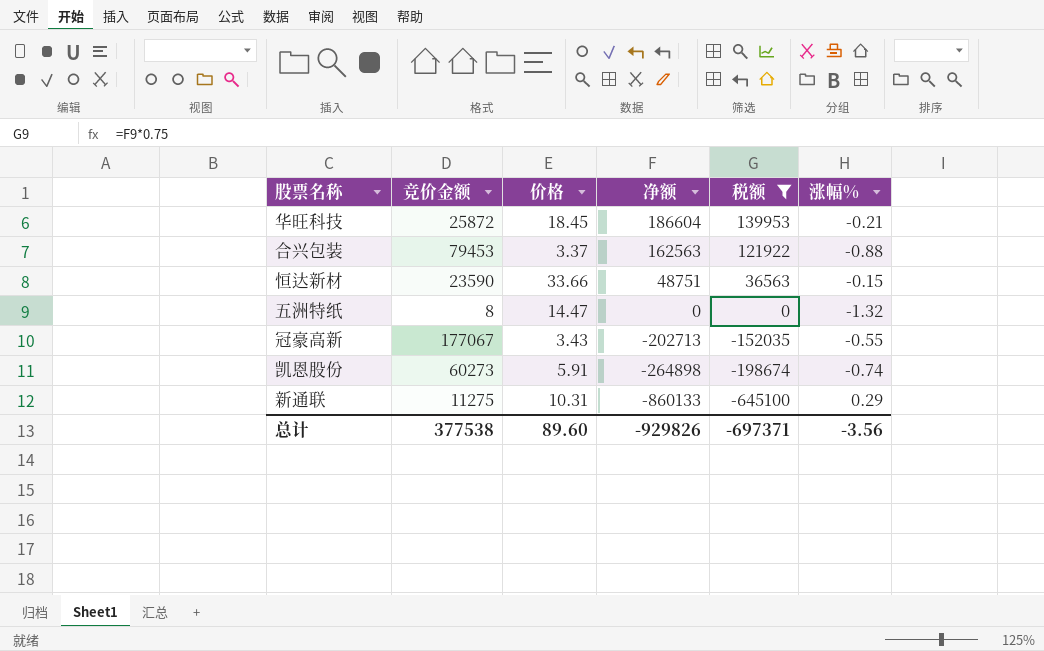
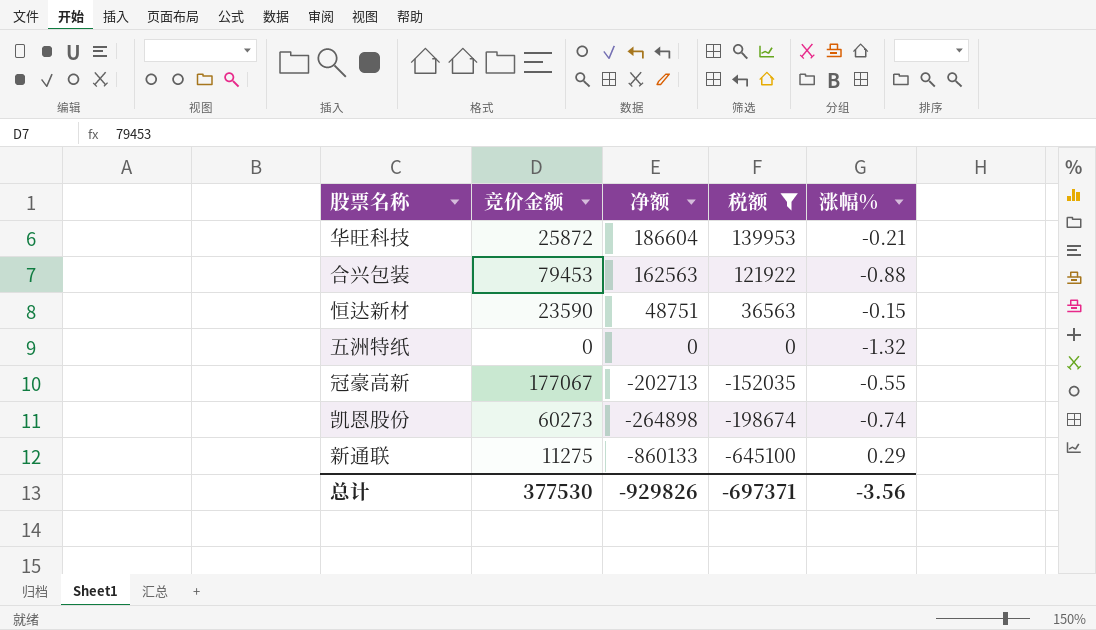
column 价格 | position: 3 -> none
五洲特纸 | 竞价金额: 8 -> 0
总计 | 竞价金额: 377538 -> 377530

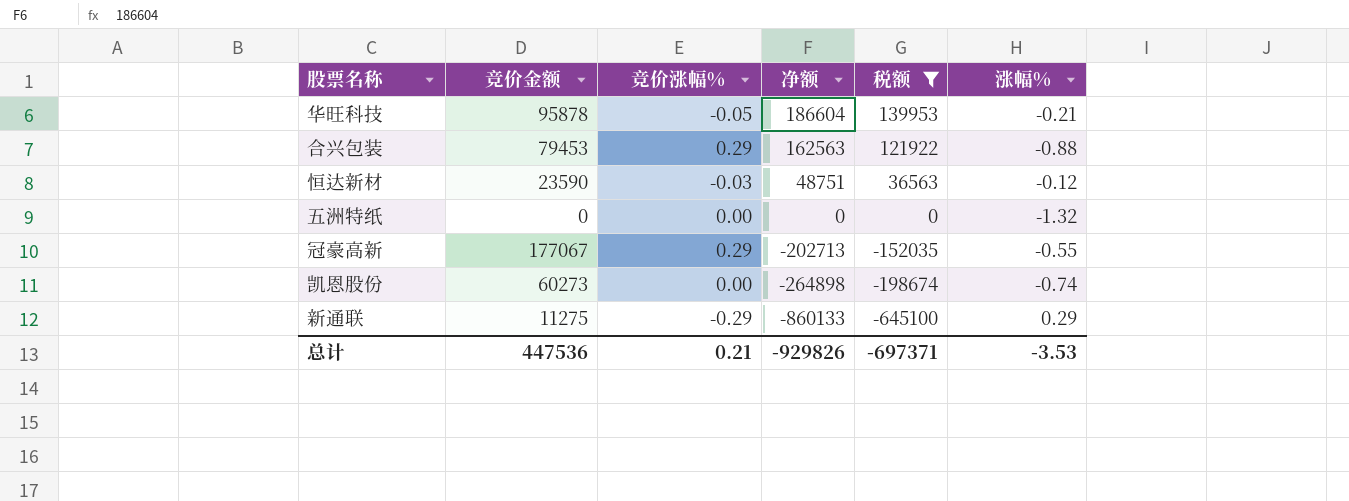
column 竞价涨幅% | position: none -> 3
华旺科技 | 竞价金额: 25872 -> 95878
恒达新材 | 涨幅%: -0.15 -> -0.12
总计 | 竞价金额: 377530 -> 447536
总计 | 涨幅%: -3.56 -> -3.53

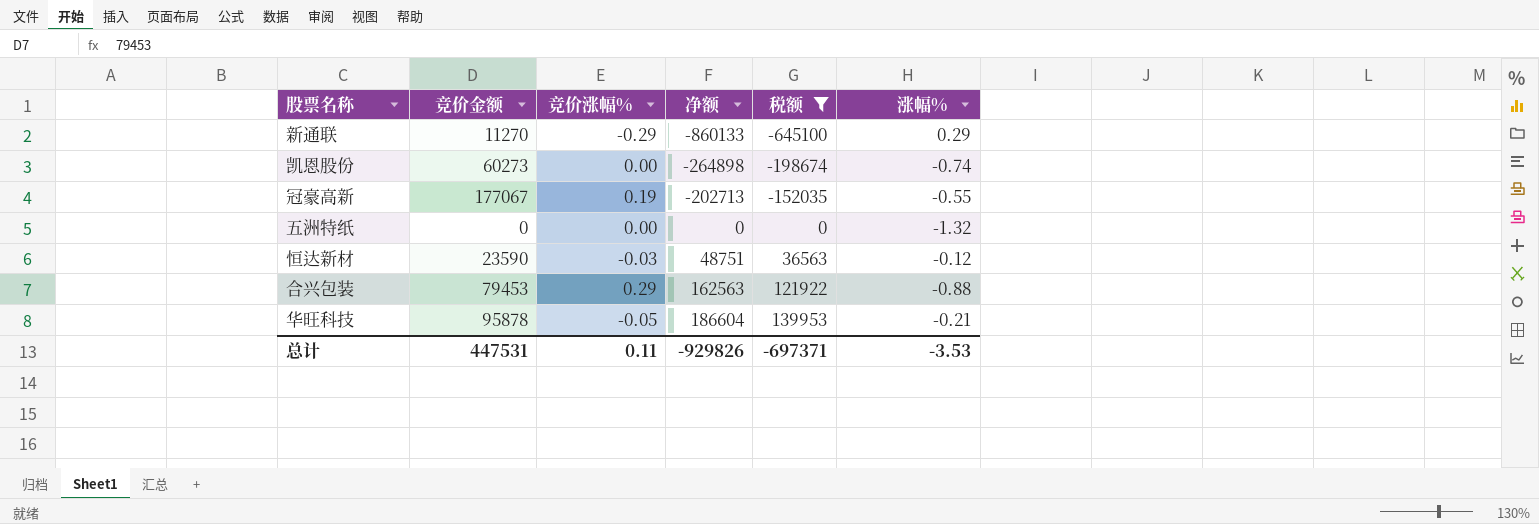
row order: 净额 descending -> 净额 ascending
新通联 | 竞价金额: 11275 -> 11270
冠豪高新 | 竞价涨幅%: 0.29 -> 0.19
总计 | 竞价金额: 447536 -> 447531
总计 | 竞价涨幅%: 0.21 -> 0.11

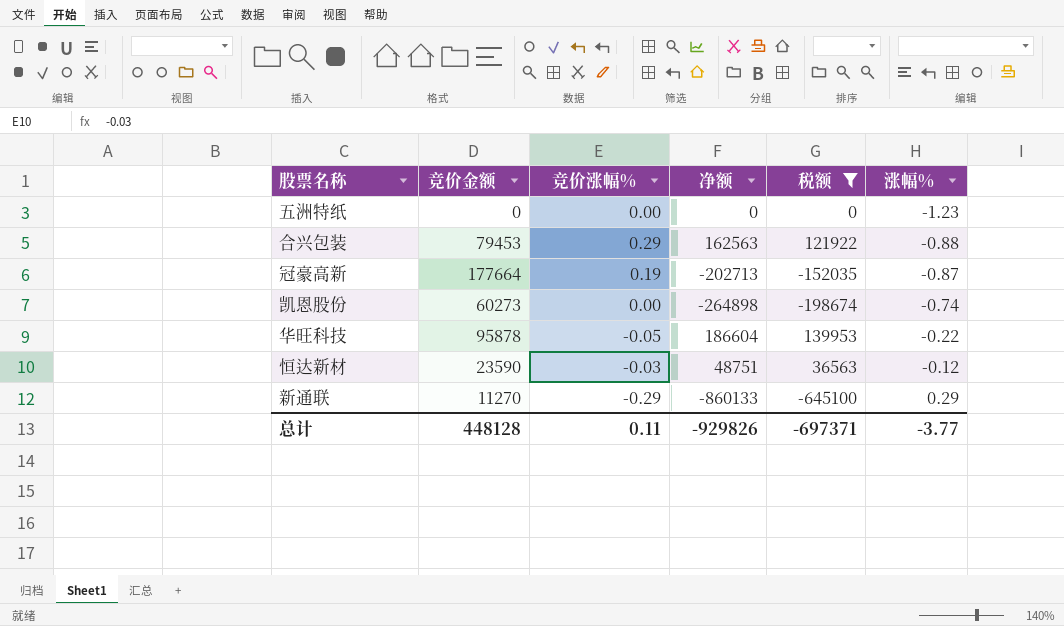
row order: 净额 ascending -> 涨幅% ascending
五洲特纸 | 涨幅%: -1.32 -> -1.23
冠豪高新 | 竞价金额: 177067 -> 177664
冠豪高新 | 涨幅%: -0.55 -> -0.87
华旺科技 | 涨幅%: -0.21 -> -0.22
总计 | 竞价金额: 447531 -> 448128
总计 | 涨幅%: -3.53 -> -3.77

